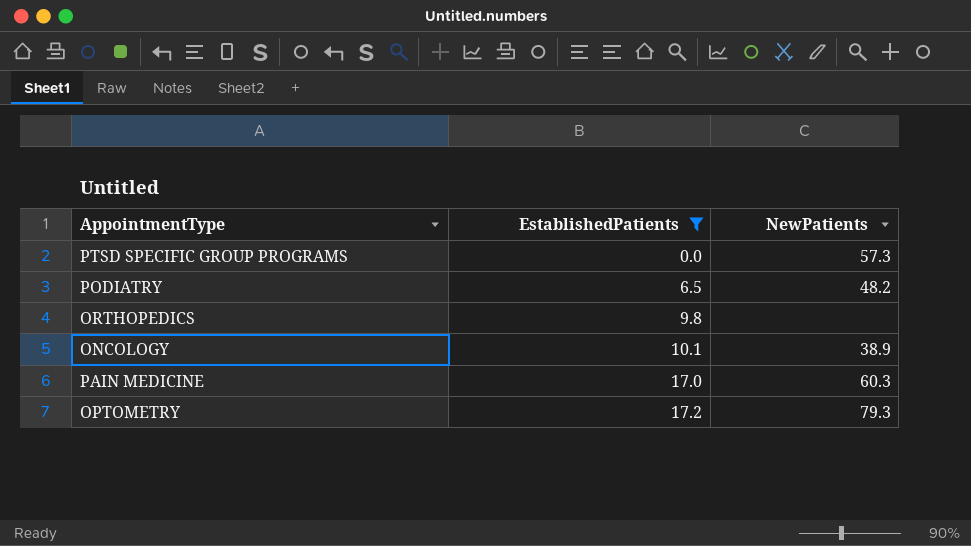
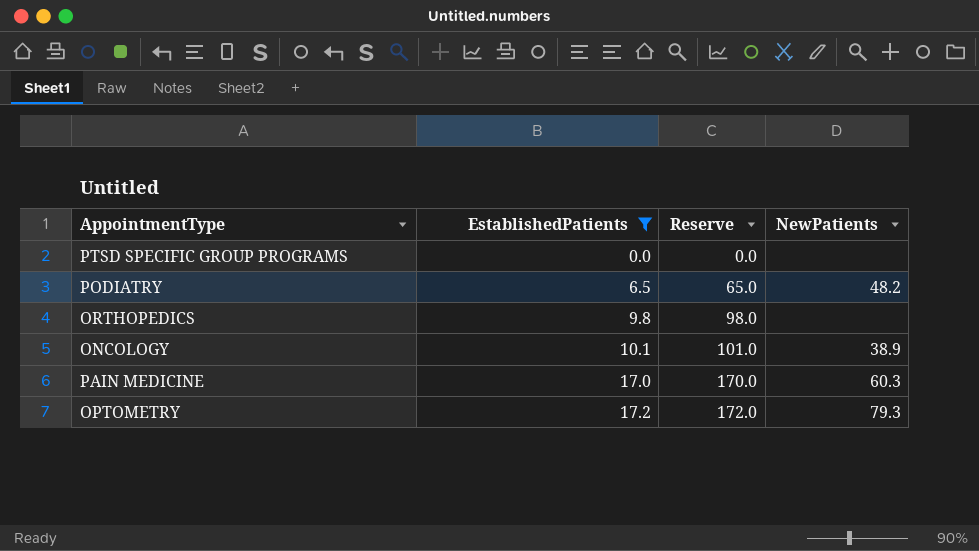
column Reserve | formula: none -> [EstablishedPatients] * 10
PTSD SPECIFIC GROUP PROGRAMS | NewPatients: 57.3 -> none

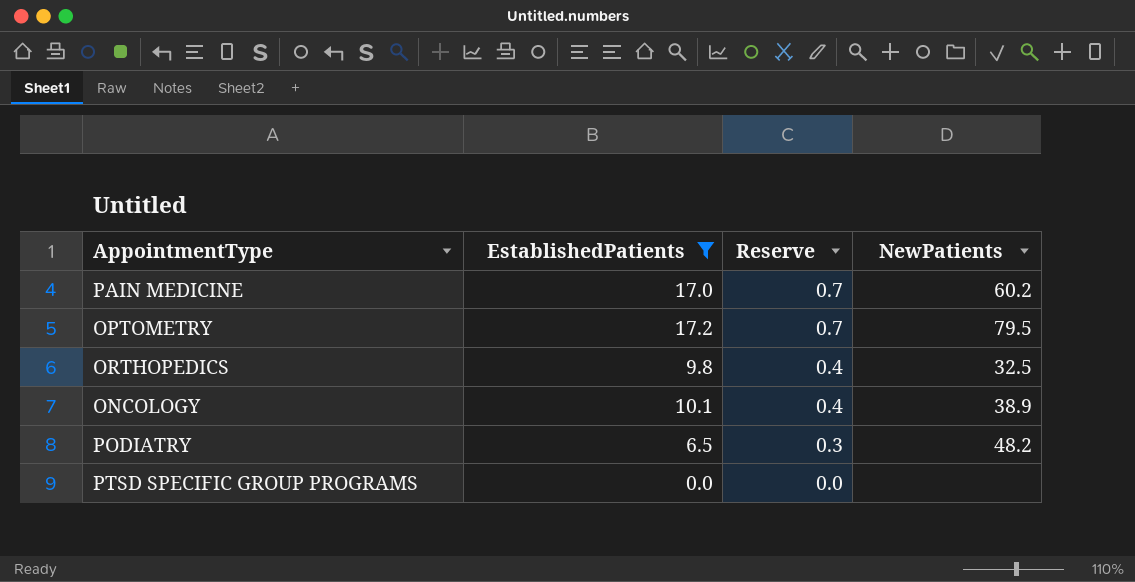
row order: EstablishedPatients ascending -> Reserve descending
column Reserve | formula: [EstablishedPatients] * 10 -> [EstablishedPatients] * 0.04
PAIN MEDICINE | NewPatients: 60.3 -> 60.2
OPTOMETRY | NewPatients: 79.3 -> 79.5
ORTHOPEDICS | NewPatients: none -> 32.5

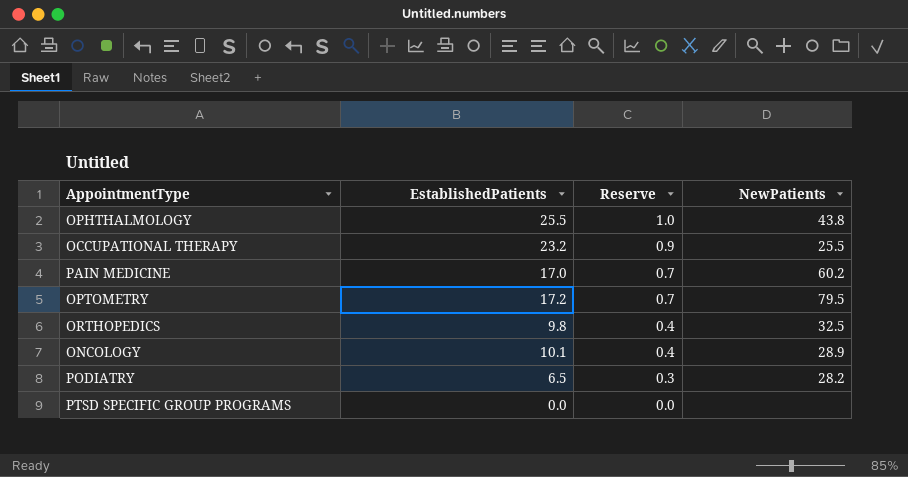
filter: EstablishedPatients <= 17.2 -> none
ONCOLOGY | NewPatients: 38.9 -> 28.9
PODIATRY | NewPatients: 48.2 -> 28.2

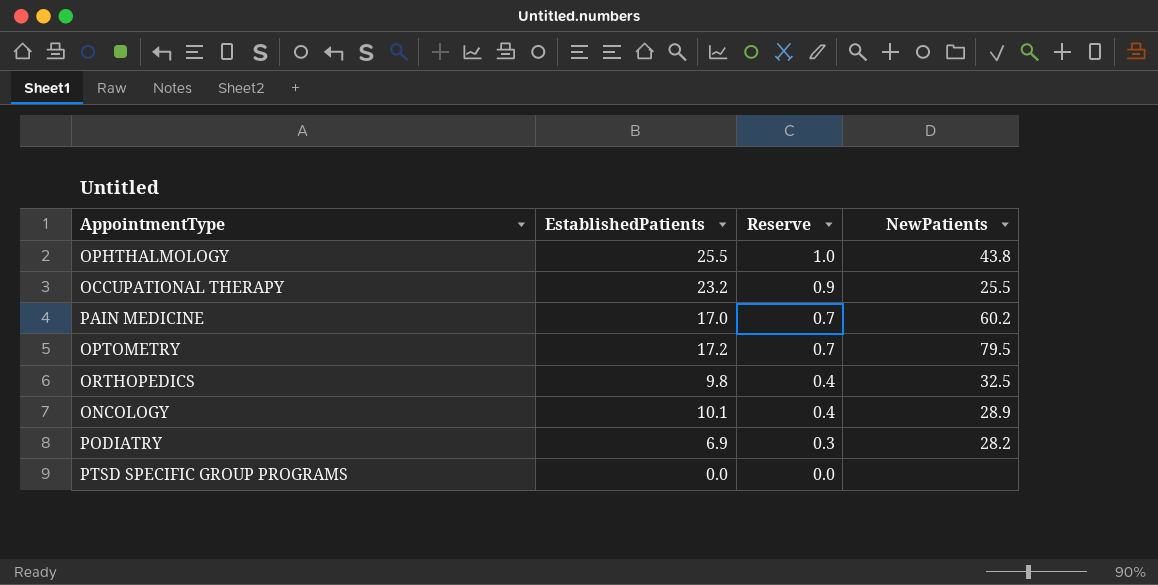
PODIATRY | EstablishedPatients: 6.5 -> 6.9

